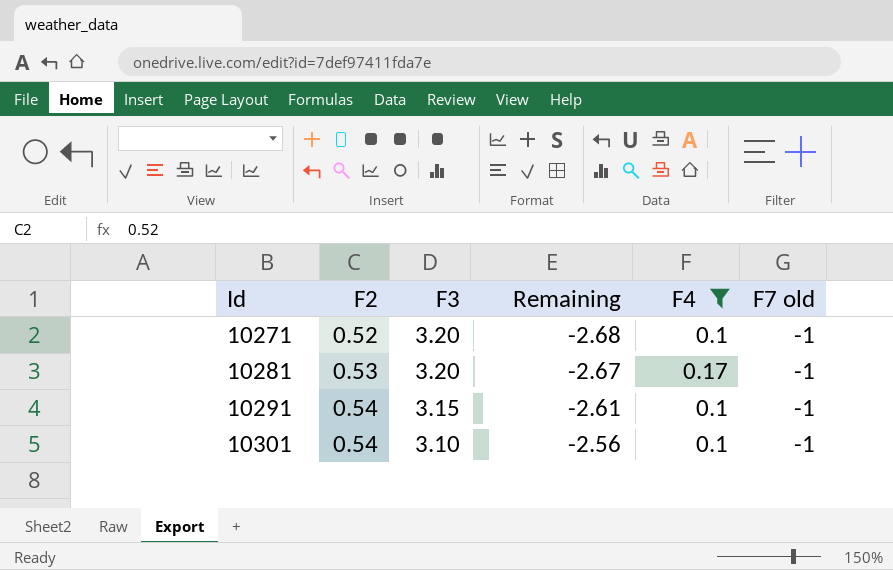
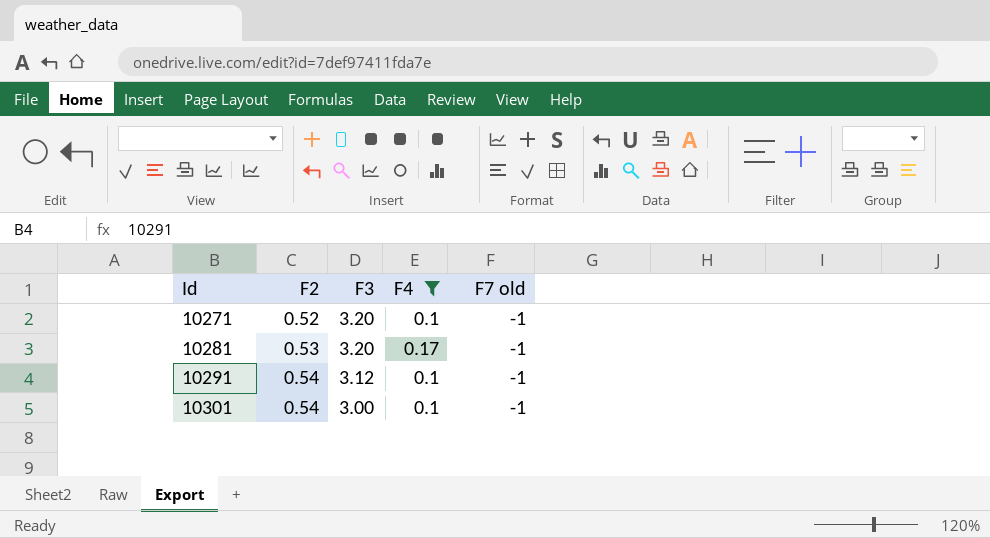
column Remaining | formula: [F2] - [F3] -> none
10291 | F3: 3.15 -> 3.12
10301 | F3: 3.10 -> 3.00

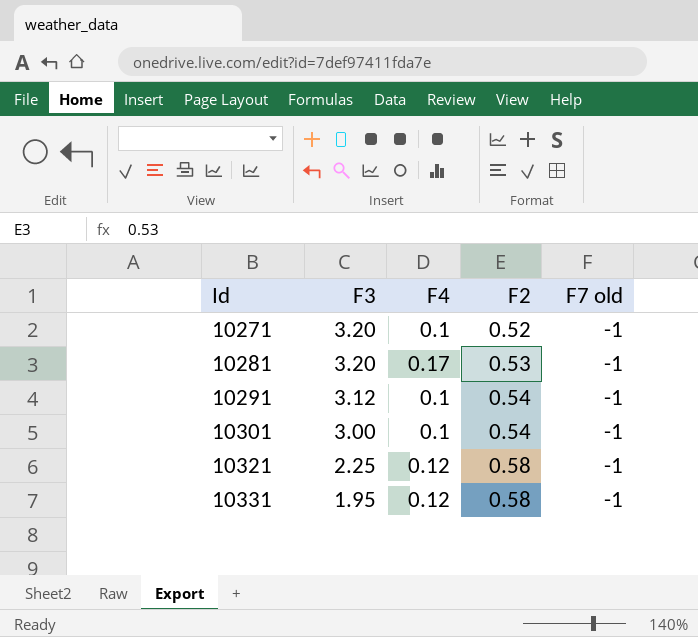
filter: F4 != 0.12 -> none
column F2 | position: 2 -> 4

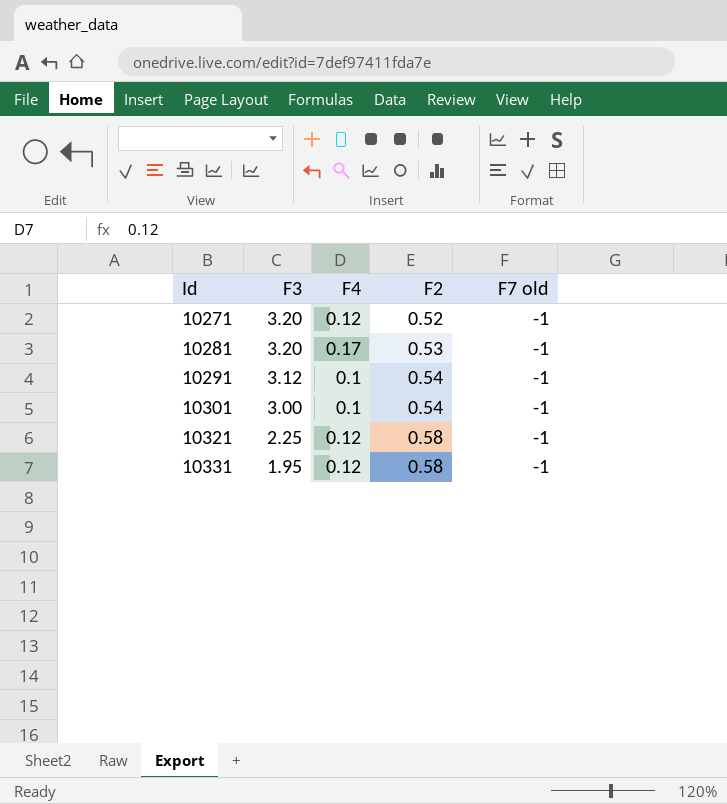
10271 | F4: 0.1 -> 0.12

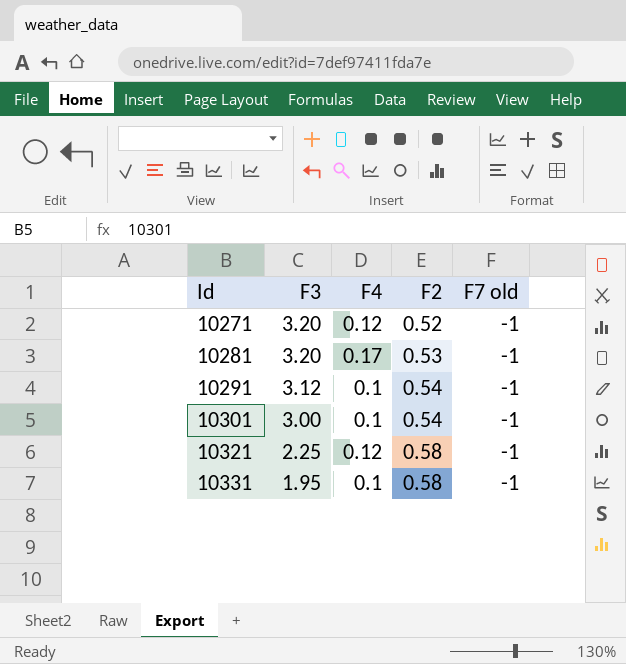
10331 | F4: 0.12 -> 0.1

